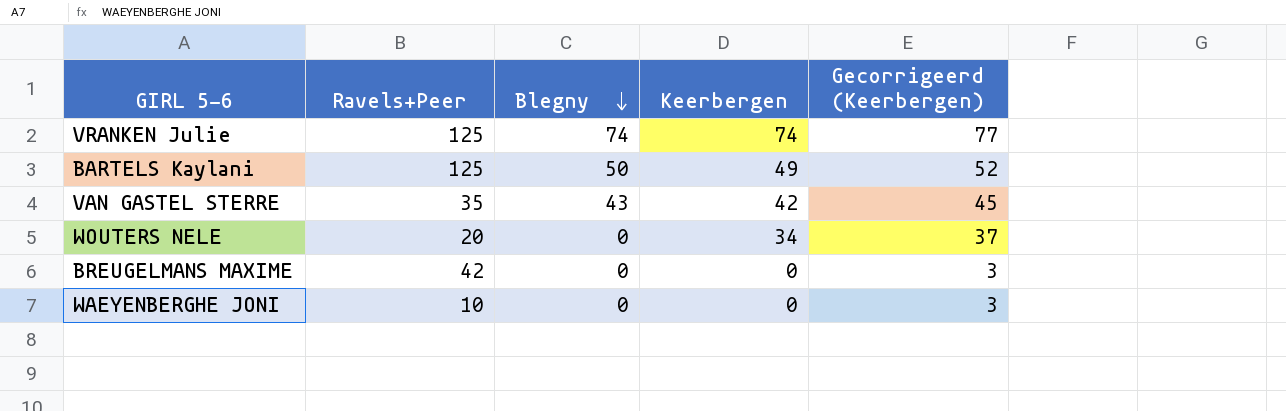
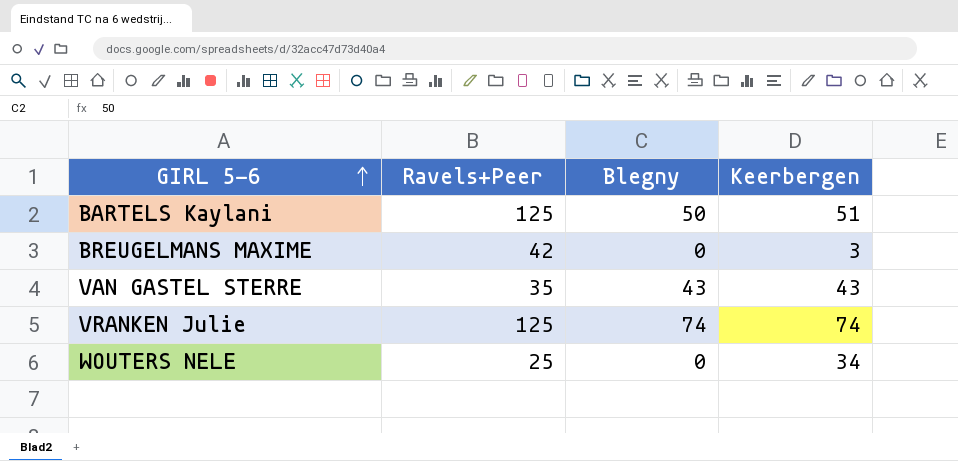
row order: Blegny descending -> GIRL 5-6 ascending
column Gecorrigeerd (Keerbergen) | formula: [Keerbergen] + 3 -> none
row WAEYENBERGHE JONI: 10 | 0 | 0 | 3 -> none
BARTELS Kaylani | Keerbergen: 49 -> 51
BREUGELMANS MAXIME | Keerbergen: 0 -> 3
VAN GASTEL STERRE | Keerbergen: 42 -> 43
WOUTERS NELE | Ravels+Peer: 20 -> 25

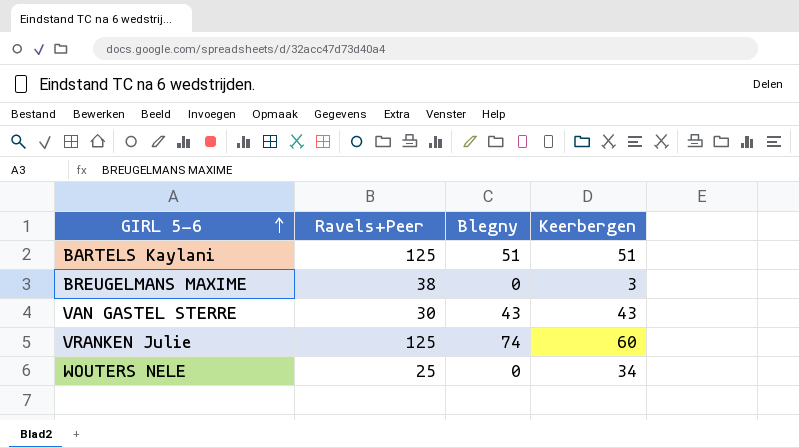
BARTELS Kaylani | Blegny: 50 -> 51
BREUGELMANS MAXIME | Ravels+Peer: 42 -> 38
VAN GASTEL STERRE | Ravels+Peer: 35 -> 30
VRANKEN Julie | Keerbergen: 74 -> 60

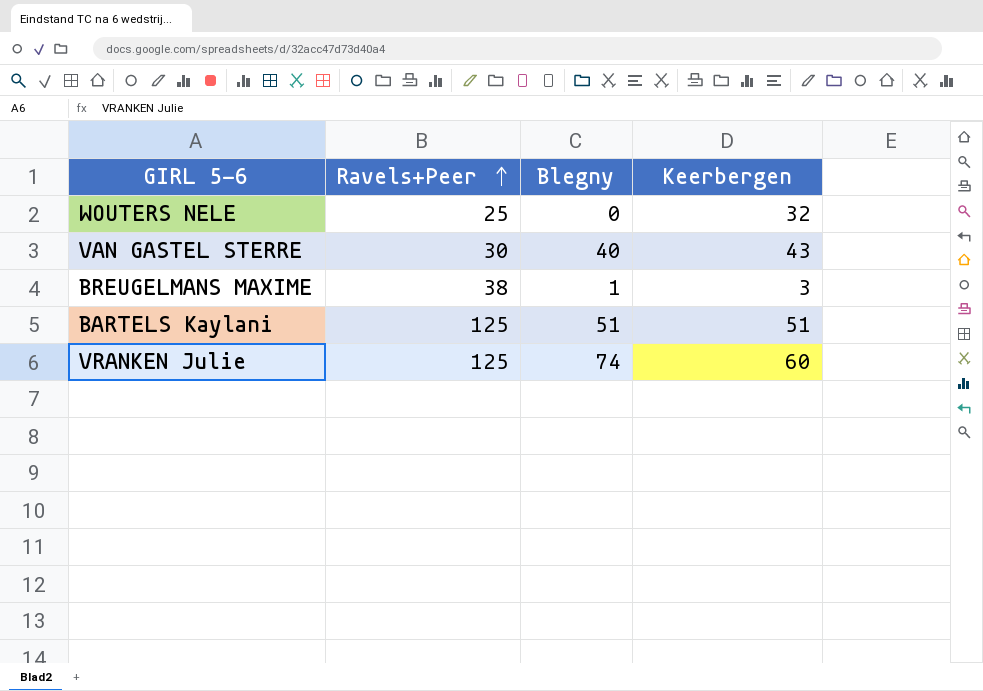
row order: GIRL 5-6 ascending -> Ravels+Peer ascending
WOUTERS NELE | Keerbergen: 34 -> 32
VAN GASTEL STERRE | Blegny: 43 -> 40
BREUGELMANS MAXIME | Blegny: 0 -> 1

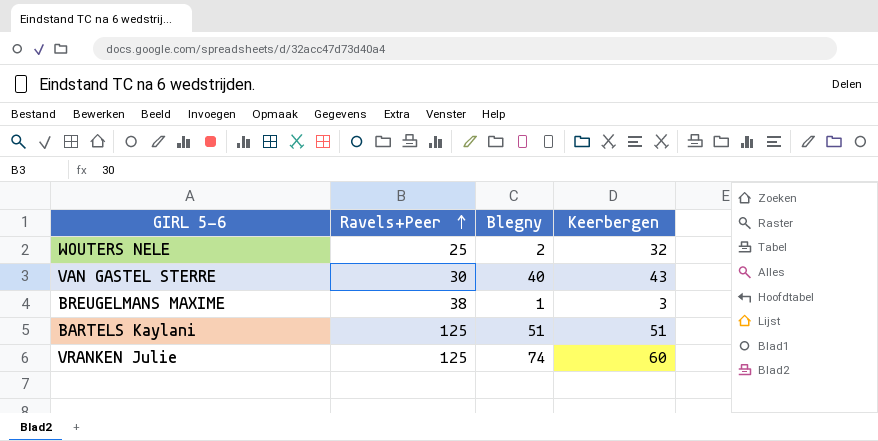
WOUTERS NELE | Blegny: 0 -> 2

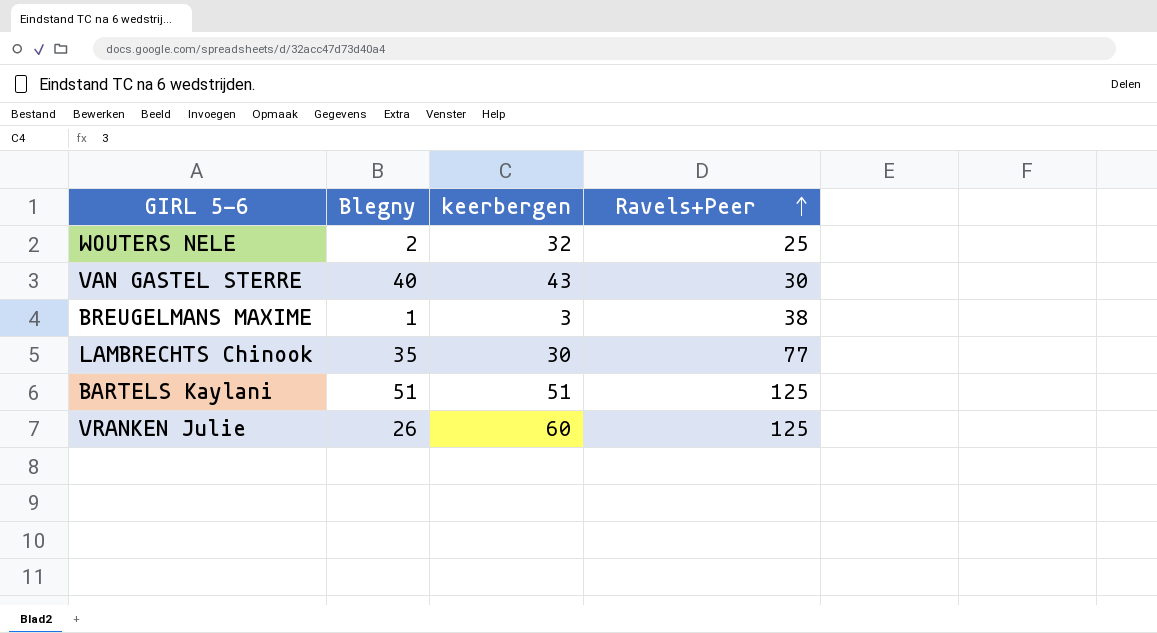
column name: Keerbergen -> keerbergen
column Ravels+Peer | position: 2 -> 4
row LAMBRECHTS Chinook: none -> 35 | 30 | 77
VRANKEN Julie | Blegny: 74 -> 26

